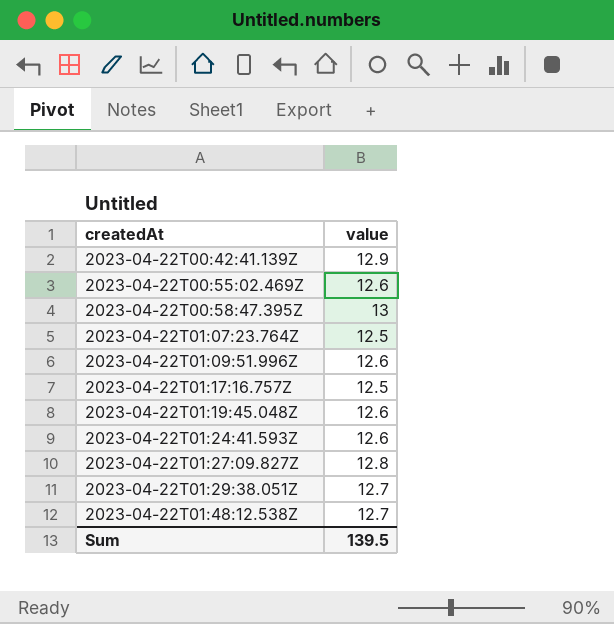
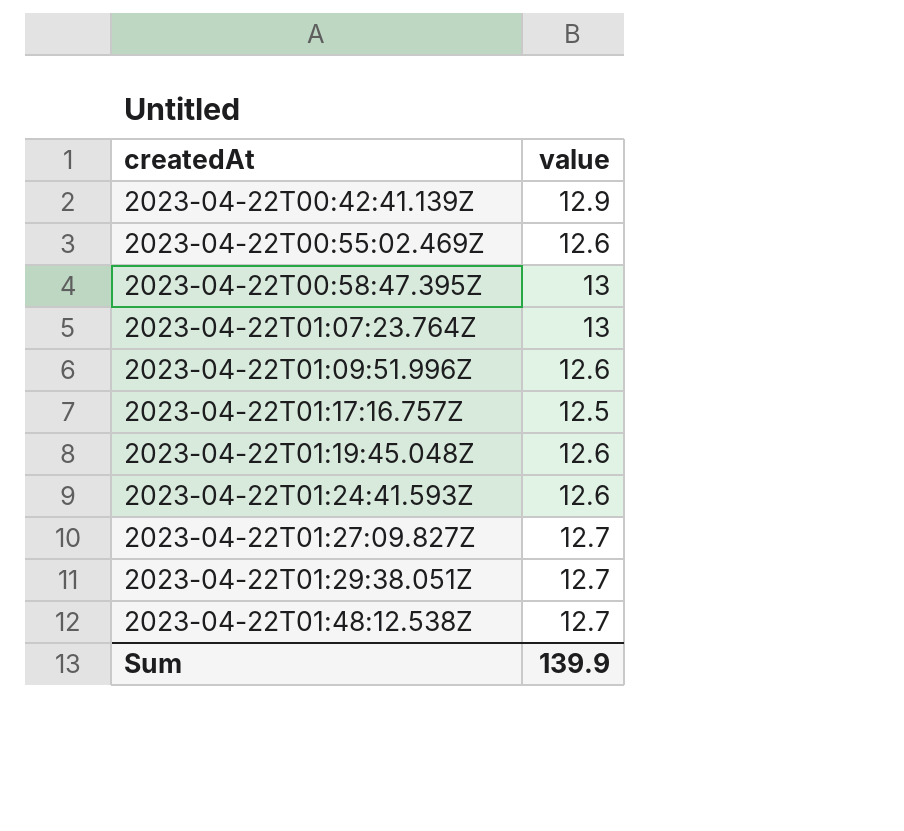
2023-04-22T01:07:23.764Z | value: 12.5 -> 13
2023-04-22T01:27:09.827Z | value: 12.8 -> 12.7
Sum | value: 139.5 -> 139.9

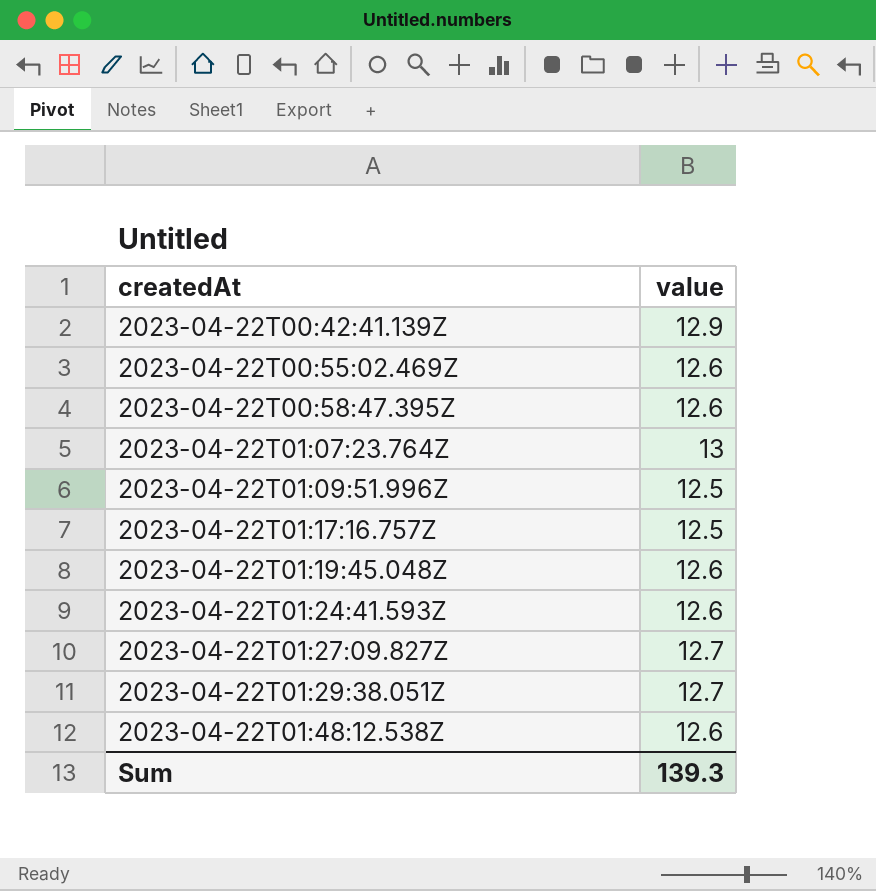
2023-04-22T00:58:47.395Z | value: 13 -> 12.6
2023-04-22T01:09:51.996Z | value: 12.6 -> 12.5
2023-04-22T01:48:12.538Z | value: 12.7 -> 12.6
Sum | value: 139.9 -> 139.3

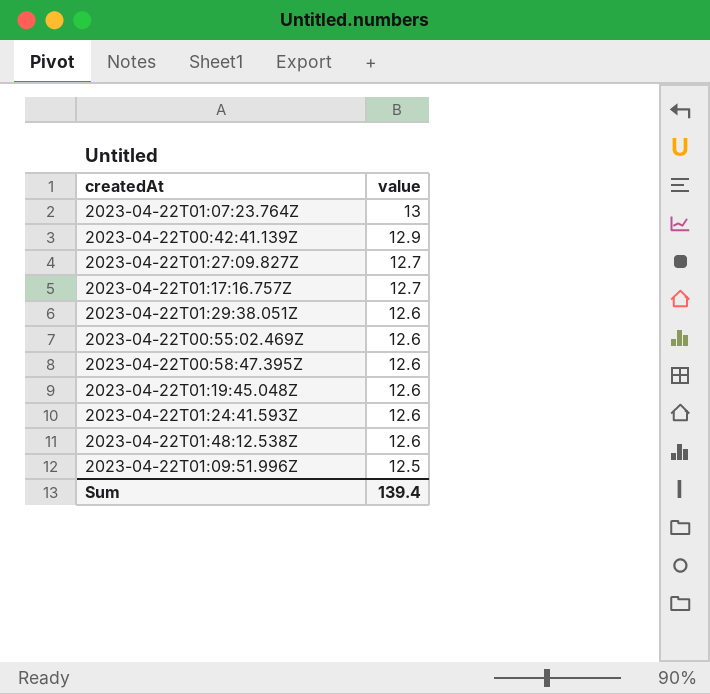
row order: createdAt ascending -> value descending
2023-04-22T01:17:16.757Z | value: 12.5 -> 12.7
2023-04-22T01:29:38.051Z | value: 12.7 -> 12.6
Sum | value: 139.3 -> 139.4

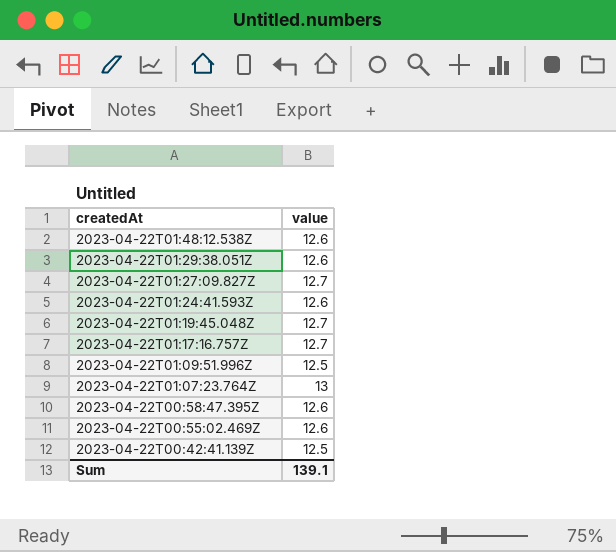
row order: value descending -> createdAt descending
2023-04-22T01:19:45.048Z | value: 12.6 -> 12.7
2023-04-22T00:42:41.139Z | value: 12.9 -> 12.5
Sum | value: 139.4 -> 139.1

